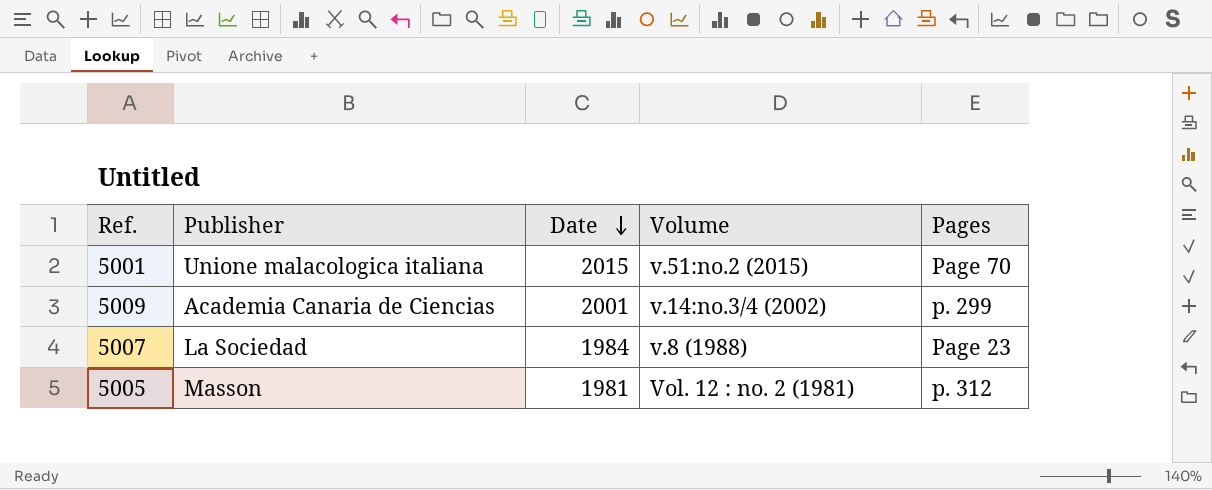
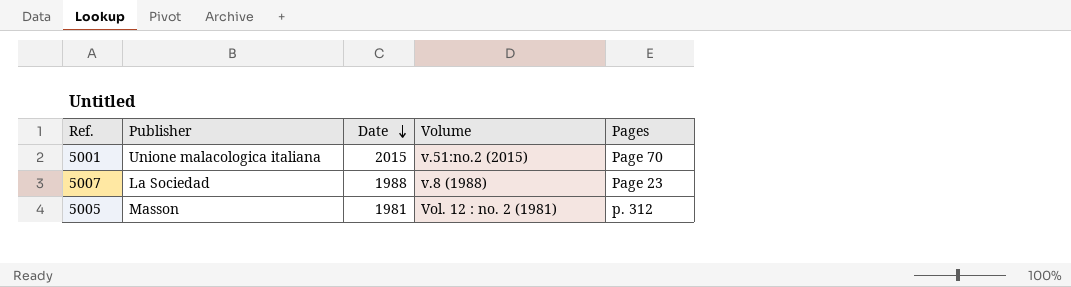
row 5009: Academia Canaria de Ciencias | 2001 | v.14:no.3/4 (2002) | p. 299 -> none
5007 | Date: 1984 -> 1988

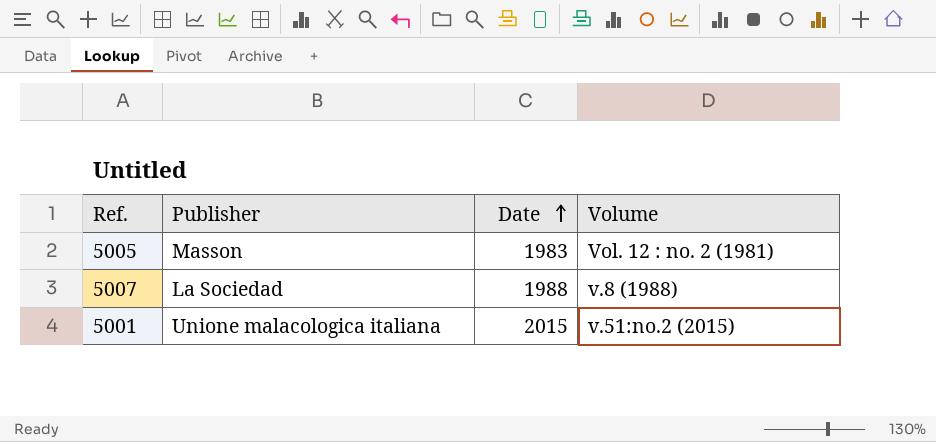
row order: Date descending -> Date ascending
column Pages | position: 5 -> none
5005 | Date: 1981 -> 1983

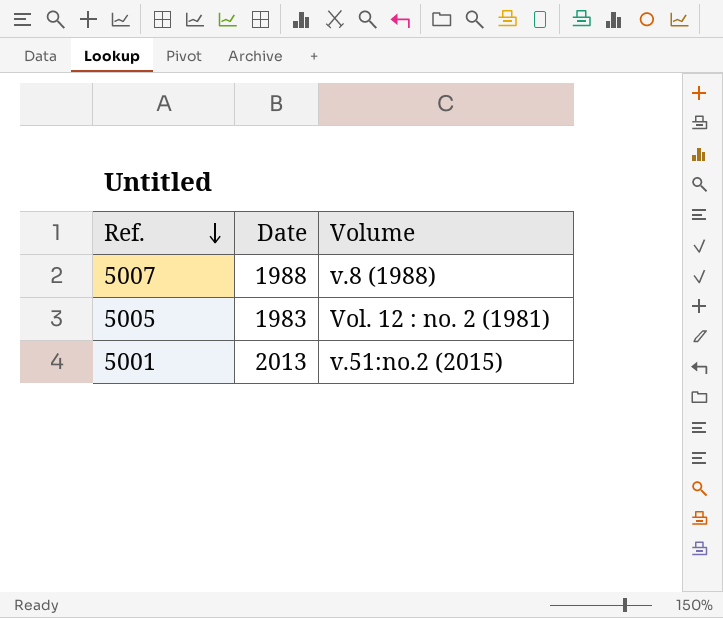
row order: Date ascending -> Ref. descending
column Publisher | position: 2 -> none
5001 | Date: 2015 -> 2013

